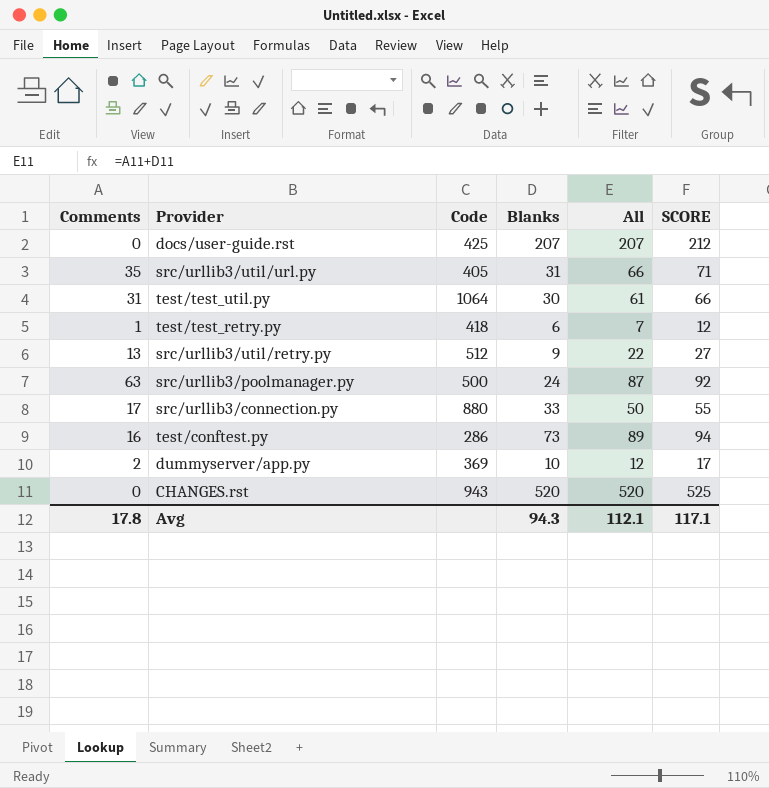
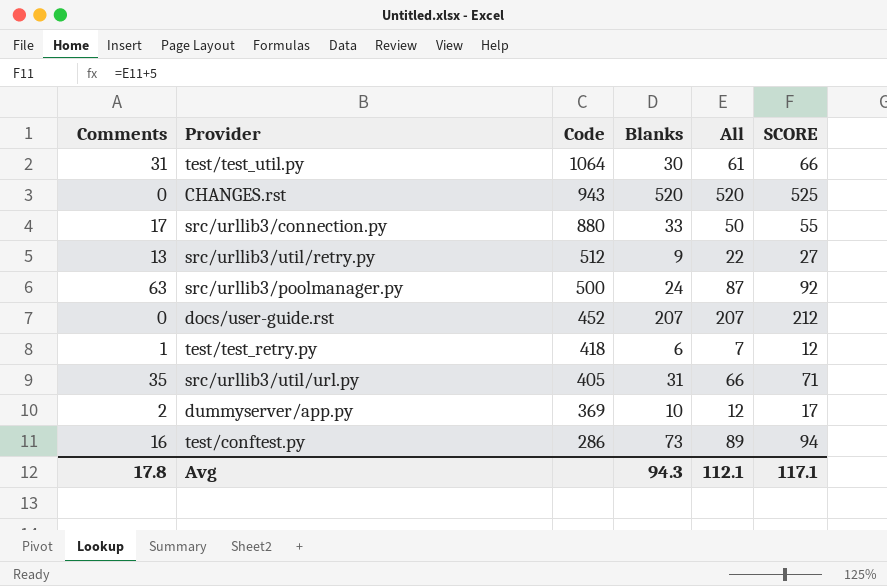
row order: none -> Code descending
docs/user-guide.rst | Code: 425 -> 452

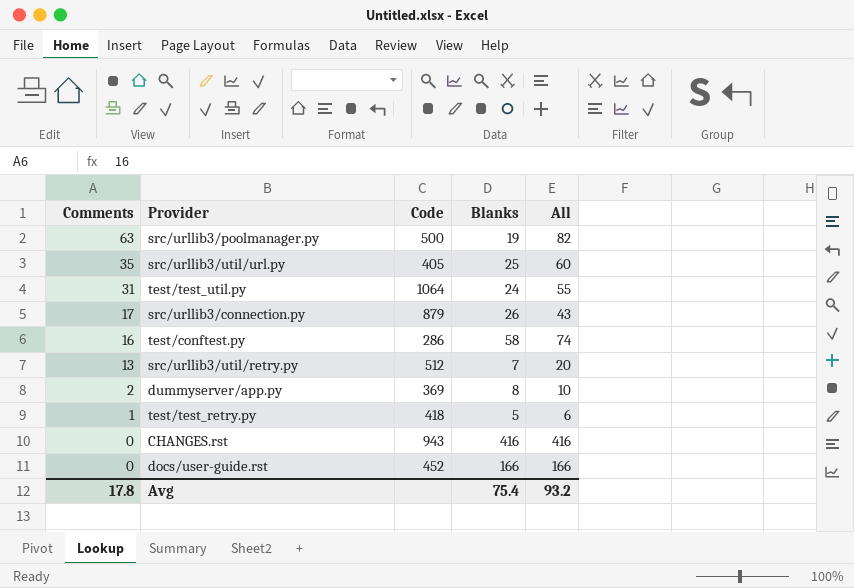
row order: Code descending -> Comments descending
column SCORE | formula: [All] + 5 -> none
src/urllib3/poolmanager.py | Blanks: 24 -> 19
src/urllib3/poolmanager.py | All: 87 -> 82
src/urllib3/util/url.py | Blanks: 31 -> 25
src/urllib3/util/url.py | All: 66 -> 60
test/test_util.py | Blanks: 30 -> 24
test/test_util.py | All: 61 -> 55
src/urllib3/connection.py | Code: 880 -> 879
src/urllib3/connection.py | Blanks: 33 -> 26
src/urllib3/connection.py | All: 50 -> 43
test/conftest.py | Blanks: 73 -> 58
test/conftest.py | All: 89 -> 74
src/urllib3/util/retry.py | Blanks: 9 -> 7
src/urllib3/util/retry.py | All: 22 -> 20
dummyserver/app.py | Blanks: 10 -> 8
dummyserver/app.py | All: 12 -> 10
test/test_retry.py | Blanks: 6 -> 5
test/test_retry.py | All: 7 -> 6
CHANGES.rst | Blanks: 520 -> 416
CHANGES.rst | All: 520 -> 416
docs/user-guide.rst | Blanks: 207 -> 166
docs/user-guide.rst | All: 207 -> 166
Avg | Blanks: 94.3 -> 75.4
Avg | All: 112.1 -> 93.2

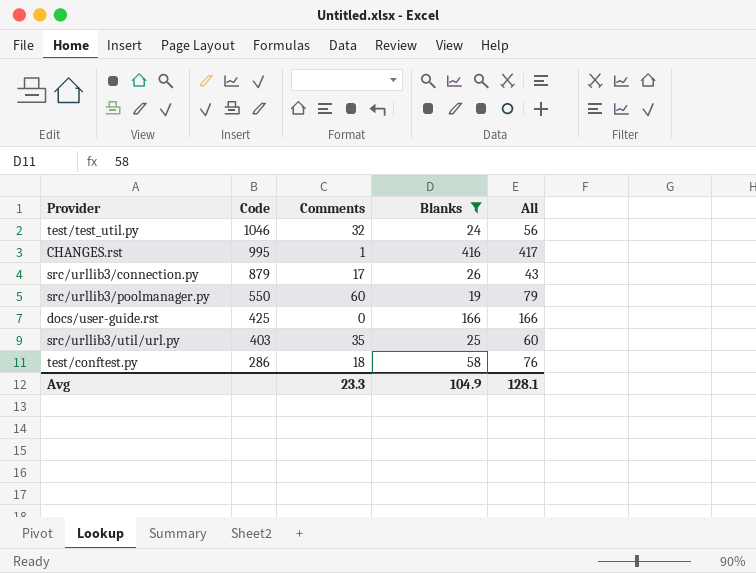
filter: none -> Blanks >= 19
row order: Comments descending -> Code descending
column Comments | position: 1 -> 3
test/test_util.py | Code: 1064 -> 1046
test/test_util.py | Comments: 31 -> 32
test/test_util.py | All: 55 -> 56
CHANGES.rst | Code: 943 -> 995
CHANGES.rst | Comments: 0 -> 1
CHANGES.rst | All: 416 -> 417
src/urllib3/poolmanager.py | Code: 500 -> 550
src/urllib3/poolmanager.py | Comments: 63 -> 60
src/urllib3/poolmanager.py | All: 82 -> 79
docs/user-guide.rst | Code: 452 -> 425
src/urllib3/util/url.py | Code: 405 -> 403
test/conftest.py | Comments: 16 -> 18
test/conftest.py | All: 74 -> 76
Avg | Comments: 17.8 -> 23.3
Avg | Blanks: 75.4 -> 104.9
Avg | All: 93.2 -> 128.1

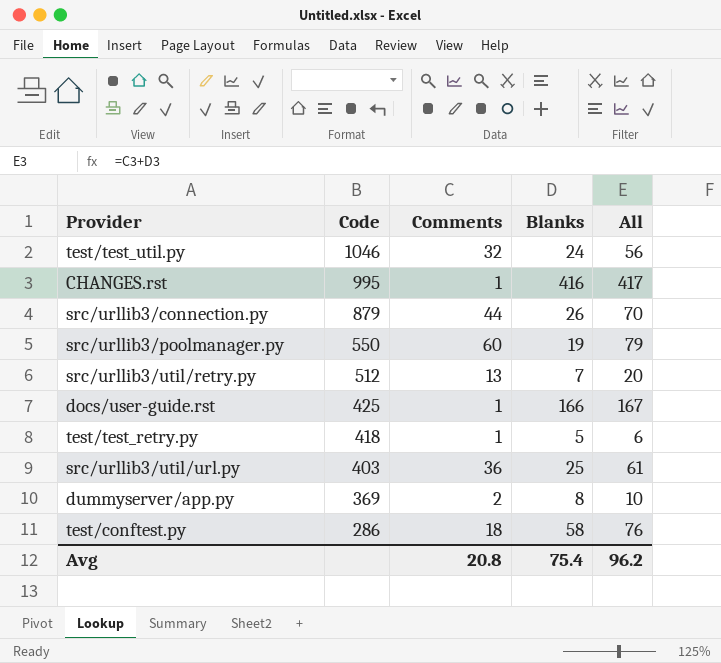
filter: Blanks >= 19 -> none
src/urllib3/connection.py | Comments: 17 -> 44
src/urllib3/connection.py | All: 43 -> 70
docs/user-guide.rst | Comments: 0 -> 1
docs/user-guide.rst | All: 166 -> 167
src/urllib3/util/url.py | Comments: 35 -> 36
src/urllib3/util/url.py | All: 60 -> 61
Avg | Comments: 23.3 -> 20.8
Avg | Blanks: 104.9 -> 75.4
Avg | All: 128.1 -> 96.2

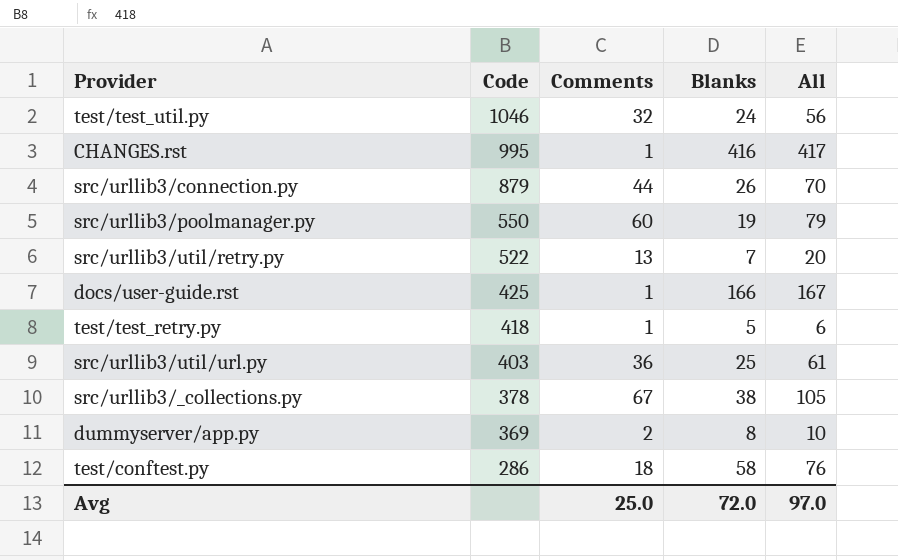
src/urllib3/util/retry.py | Code: 512 -> 522
row src/urllib3/_collections.py: none -> 378 | 67 | 38 | 105
Avg | Comments: 20.8 -> 25.0
Avg | Blanks: 75.4 -> 72.0
Avg | All: 96.2 -> 97.0

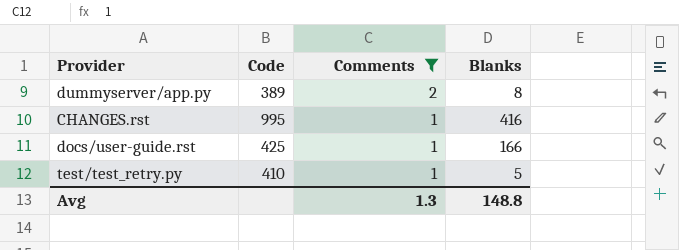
filter: none -> Comments <= 2
row order: Code descending -> Comments descending
column All | formula: [Comments] + [Blanks] -> none
dummyserver/app.py | Code: 369 -> 389
test/test_retry.py | Code: 418 -> 410
Avg | Comments: 25.0 -> 1.3
Avg | Blanks: 72.0 -> 148.8

